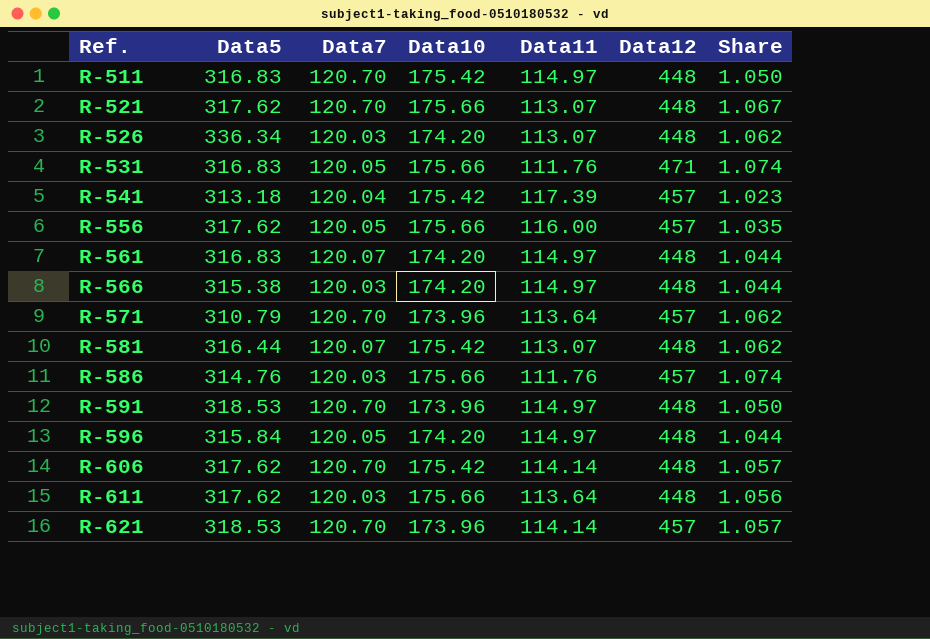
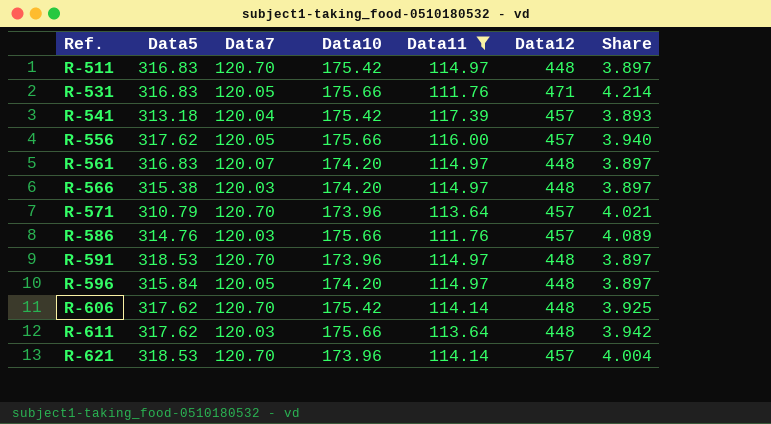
filter: none -> Data11 != 113.07
column Share | formula: [Data7] / [Data11] -> [Data12] / [Data11]

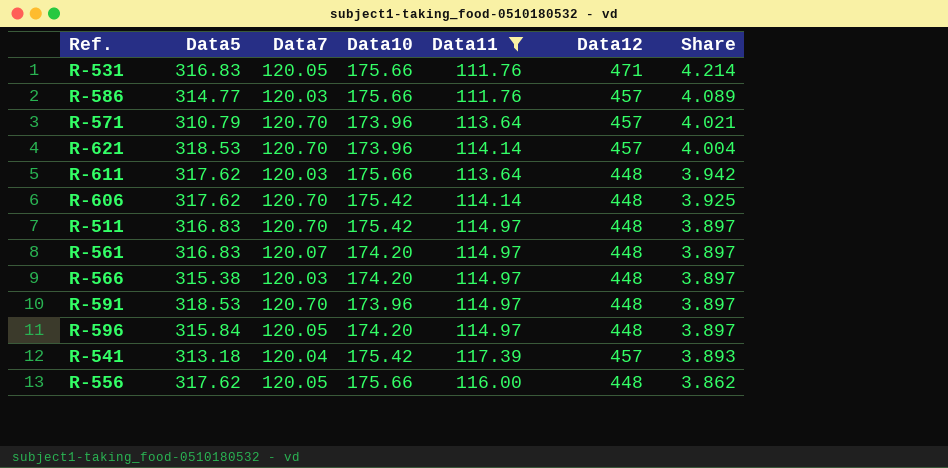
row order: Ref. ascending -> Share descending
R-586 | Data5: 314.76 -> 314.77
R-556 | Data12: 457 -> 448
R-556 | Share: 3.940 -> 3.862

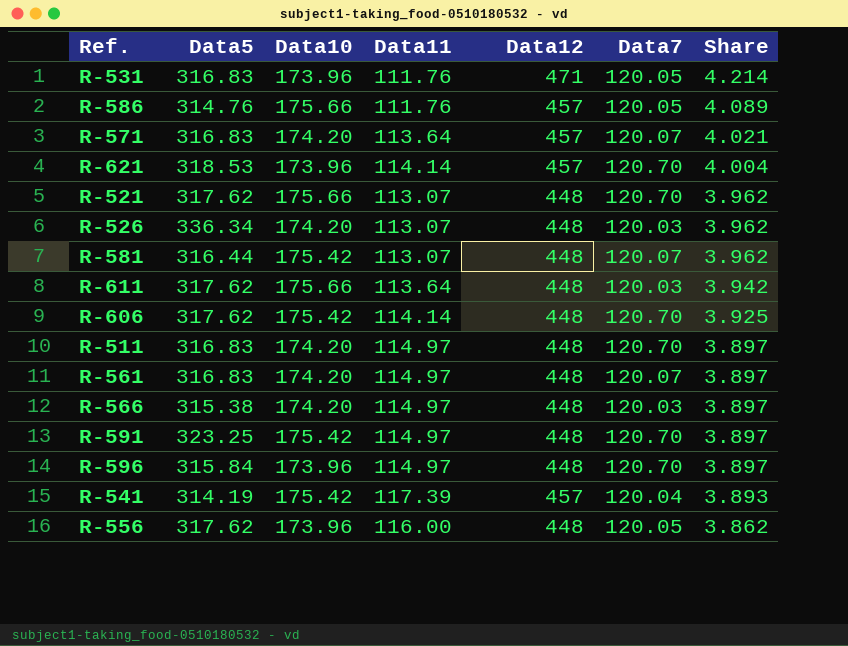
filter: Data11 != 113.07 -> none
column Data7 | position: 3 -> 6
R-531 | Data10: 175.66 -> 173.96
R-586 | Data5: 314.77 -> 314.76
R-586 | Data7: 120.03 -> 120.05
R-571 | Data5: 310.79 -> 316.83
R-571 | Data10: 173.96 -> 174.20
R-571 | Data7: 120.70 -> 120.07
R-511 | Data10: 175.42 -> 174.20
R-591 | Data5: 318.53 -> 323.25
R-591 | Data10: 173.96 -> 175.42
R-596 | Data10: 174.20 -> 173.96
R-596 | Data7: 120.05 -> 120.70
R-541 | Data5: 313.18 -> 314.19
R-556 | Data10: 175.66 -> 173.96

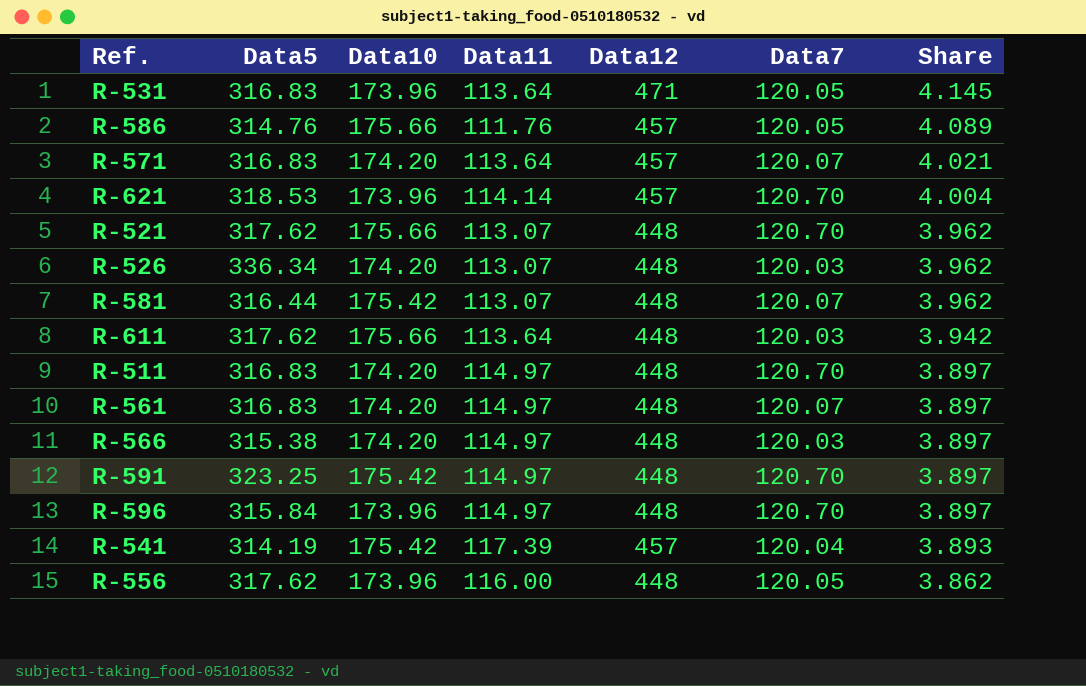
row R-606: 317.62 | 175.42 | 114.14 | 448 | 120.70 | 3.925 -> none
R-531 | Data11: 111.76 -> 113.64
R-531 | Share: 4.214 -> 4.145

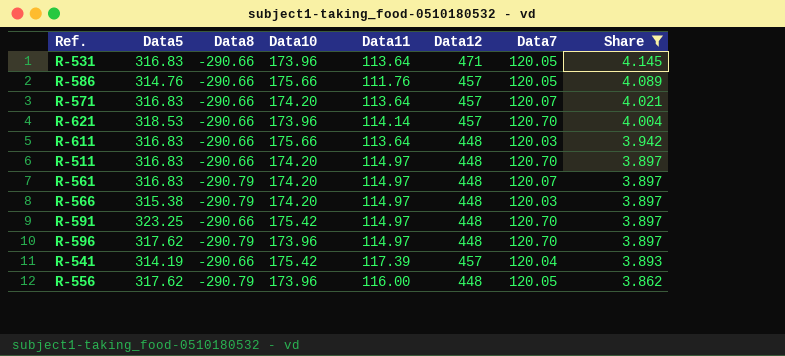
filter: none -> Share != 3.962
column Data8 | position: none -> 3
R-611 | Data5: 317.62 -> 316.83
R-596 | Data5: 315.84 -> 317.62

